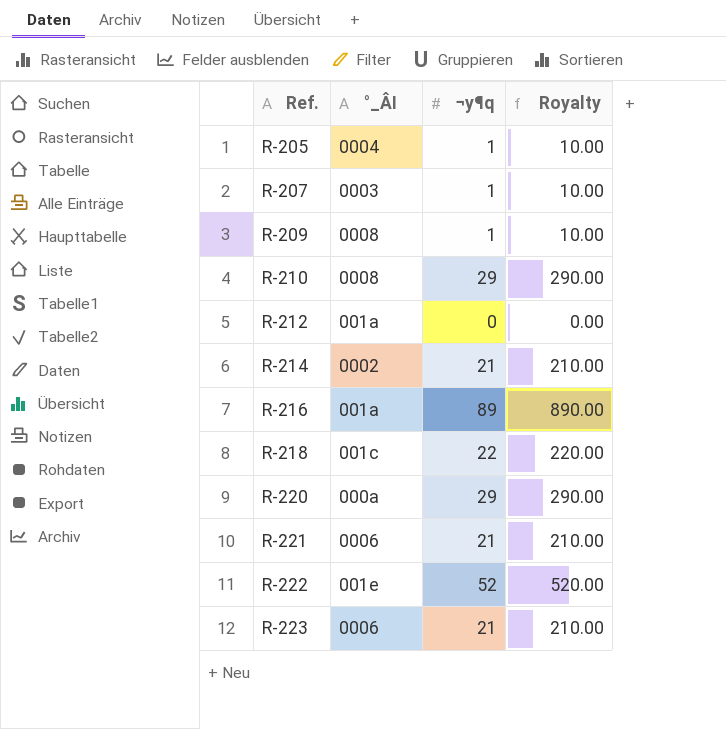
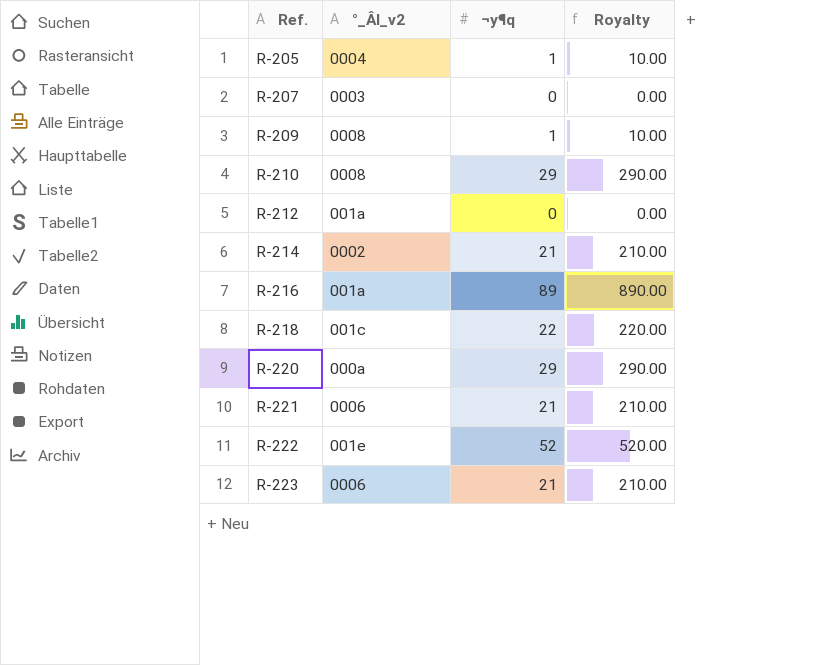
column name: °_ÂI -> °_ÂI_v2
R-207 | ¬y¶q: 1 -> 0
R-207 | Royalty: 10.00 -> 0.00

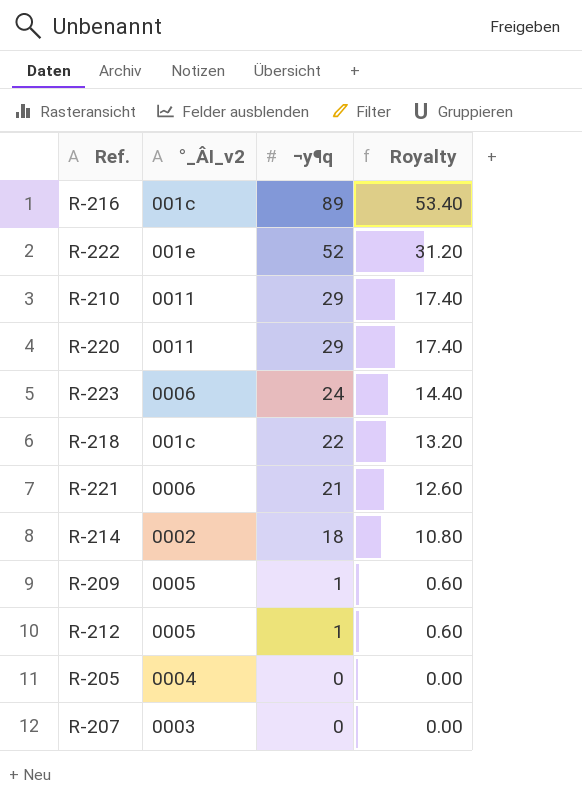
row order: Ref. ascending -> ¬y¶q descending
column Royalty | formula: [¬y¶q] * 10 -> [¬y¶q] * 0.6
R-216 | °_ÂI_v2: 001a -> 001c
R-210 | °_ÂI_v2: 0008 -> 0011
R-220 | °_ÂI_v2: 000a -> 0011
R-223 | ¬y¶q: 21 -> 24
R-214 | ¬y¶q: 21 -> 18
R-209 | °_ÂI_v2: 0008 -> 0005
R-212 | °_ÂI_v2: 001a -> 0005
R-212 | ¬y¶q: 0 -> 1
R-205 | ¬y¶q: 1 -> 0

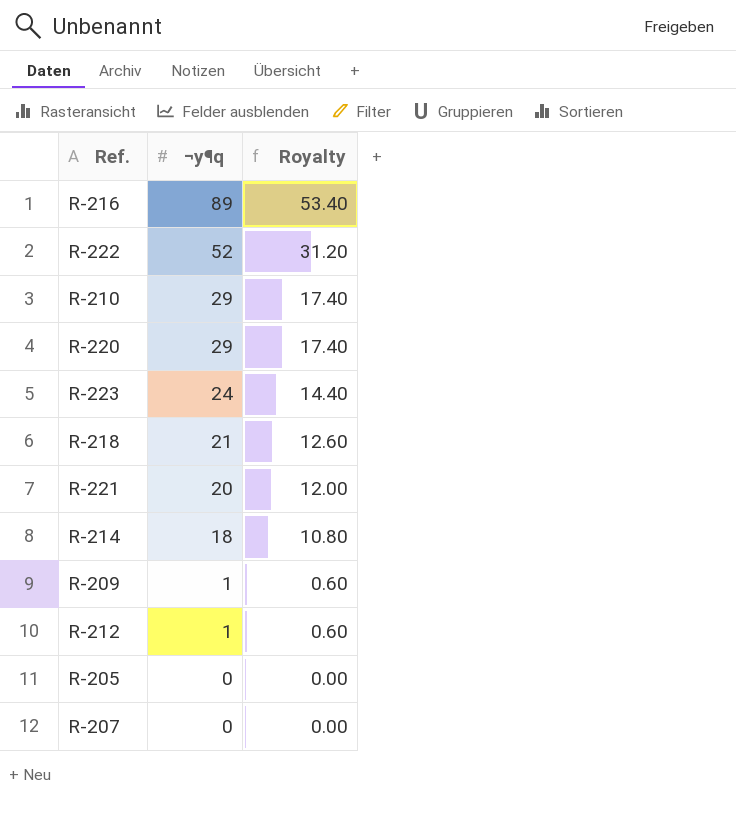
column °_ÂI_v2 | position: 2 -> none
R-218 | ¬y¶q: 22 -> 21
R-218 | Royalty: 13.20 -> 12.60
R-221 | ¬y¶q: 21 -> 20
R-221 | Royalty: 12.60 -> 12.00

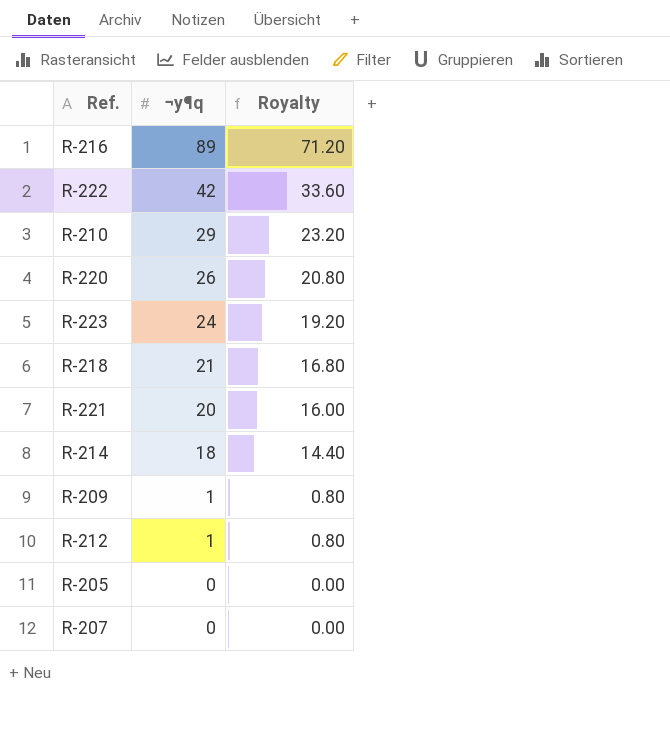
column Royalty | formula: [¬y¶q] * 0.6 -> [¬y¶q] * 0.8
R-222 | ¬y¶q: 52 -> 42
R-220 | ¬y¶q: 29 -> 26

